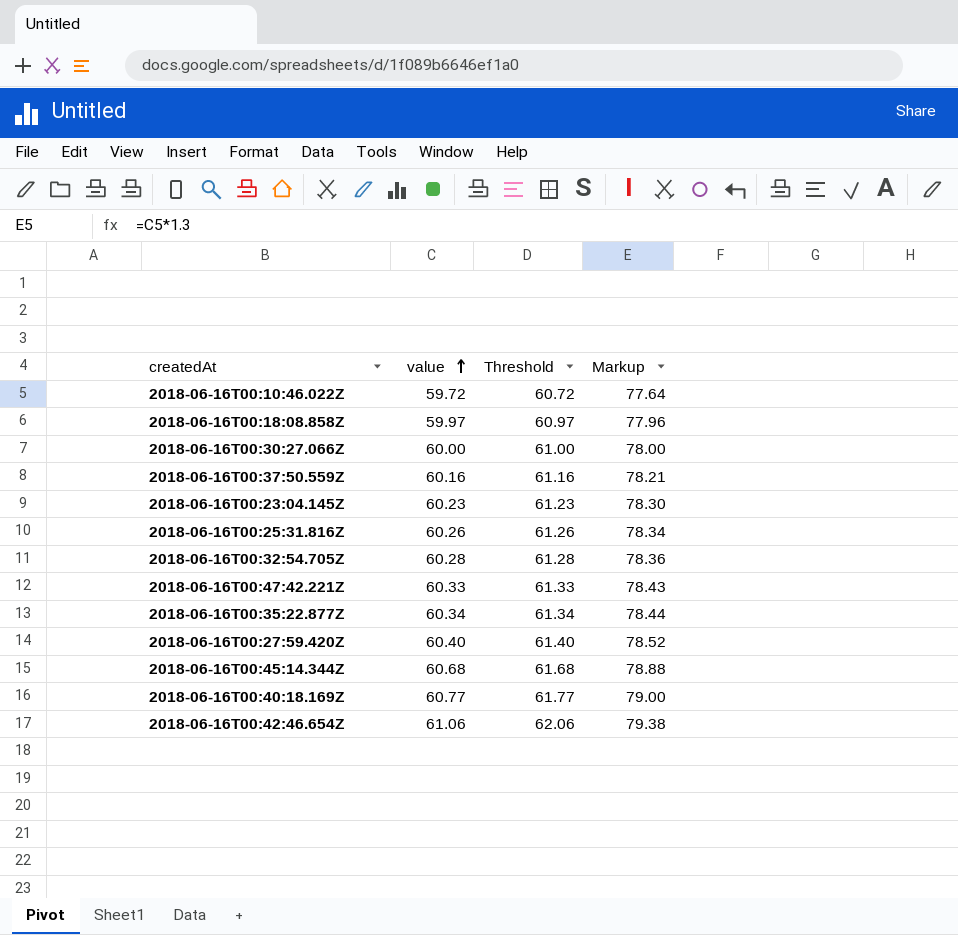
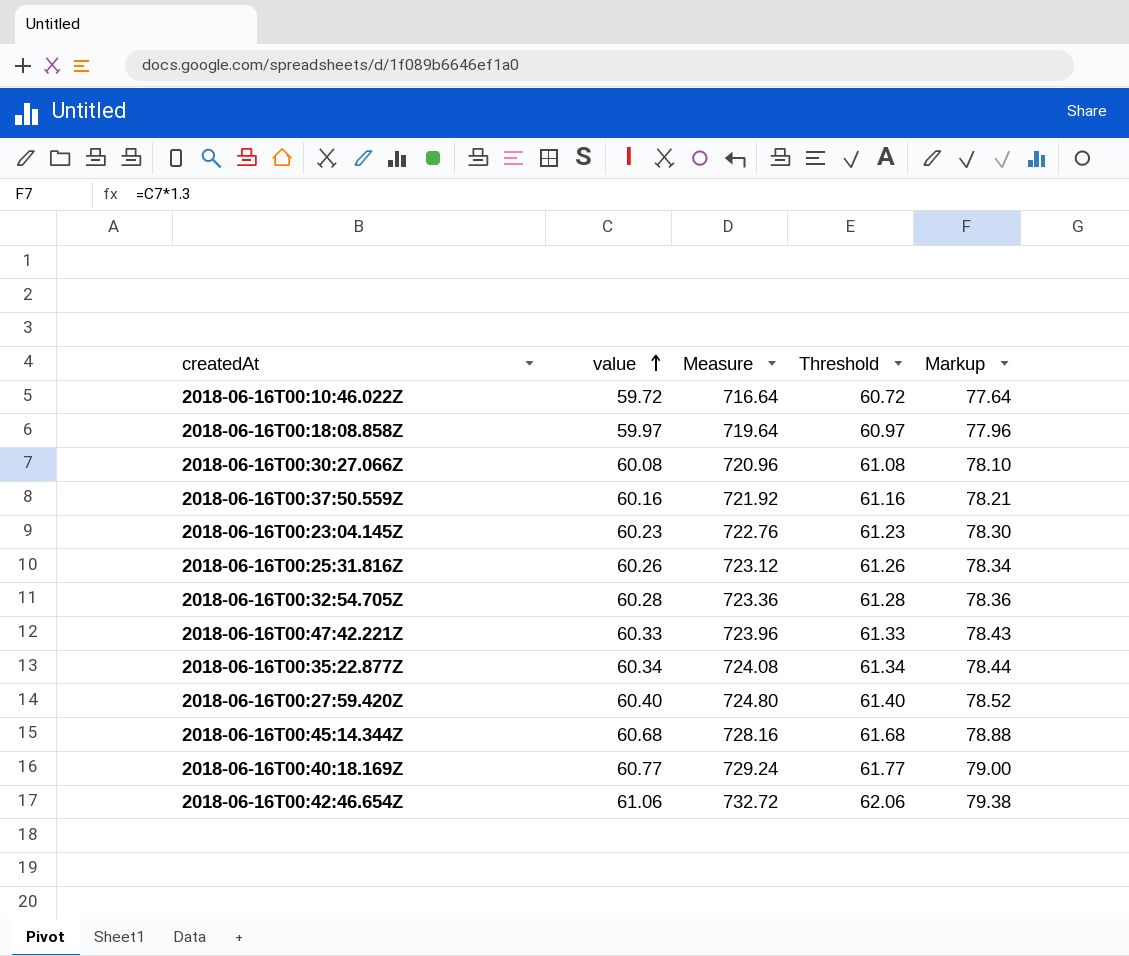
column Measure | formula: none -> [value] * 12
2018-06-16T00:30:27.066Z | value: 60.00 -> 60.08
2018-06-16T00:30:27.066Z | Threshold: 61.00 -> 61.08
2018-06-16T00:30:27.066Z | Markup: 78.00 -> 78.10

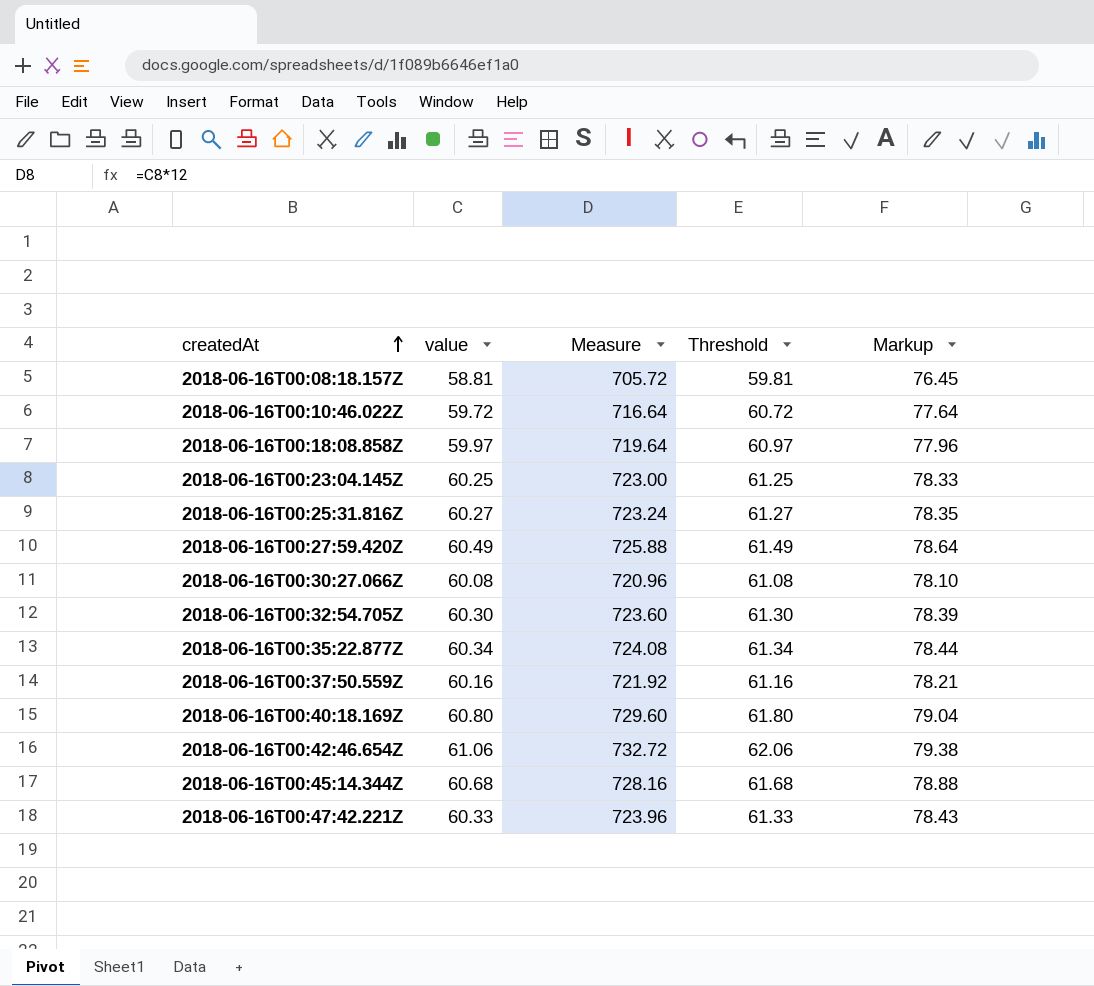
row order: value ascending -> createdAt ascending
row 2018-06-16T00:08:18.157Z: none -> 58.81 | 705.72 | 59.81 | 76.45
2018-06-16T00:23:04.145Z | value: 60.23 -> 60.25
2018-06-16T00:23:04.145Z | Measure: 722.76 -> 723.00
2018-06-16T00:23:04.145Z | Threshold: 61.23 -> 61.25
2018-06-16T00:23:04.145Z | Markup: 78.30 -> 78.33
2018-06-16T00:25:31.816Z | value: 60.26 -> 60.27
2018-06-16T00:25:31.816Z | Measure: 723.12 -> 723.24
2018-06-16T00:25:31.816Z | Threshold: 61.26 -> 61.27
2018-06-16T00:25:31.816Z | Markup: 78.34 -> 78.35
2018-06-16T00:27:59.420Z | value: 60.40 -> 60.49
2018-06-16T00:27:59.420Z | Measure: 724.80 -> 725.88
2018-06-16T00:27:59.420Z | Threshold: 61.40 -> 61.49
2018-06-16T00:27:59.420Z | Markup: 78.52 -> 78.64
2018-06-16T00:32:54.705Z | value: 60.28 -> 60.30
2018-06-16T00:32:54.705Z | Measure: 723.36 -> 723.60
2018-06-16T00:32:54.705Z | Threshold: 61.28 -> 61.30
2018-06-16T00:32:54.705Z | Markup: 78.36 -> 78.39
2018-06-16T00:40:18.169Z | value: 60.77 -> 60.80
2018-06-16T00:40:18.169Z | Measure: 729.24 -> 729.60
2018-06-16T00:40:18.169Z | Threshold: 61.77 -> 61.80
2018-06-16T00:40:18.169Z | Markup: 79.00 -> 79.04

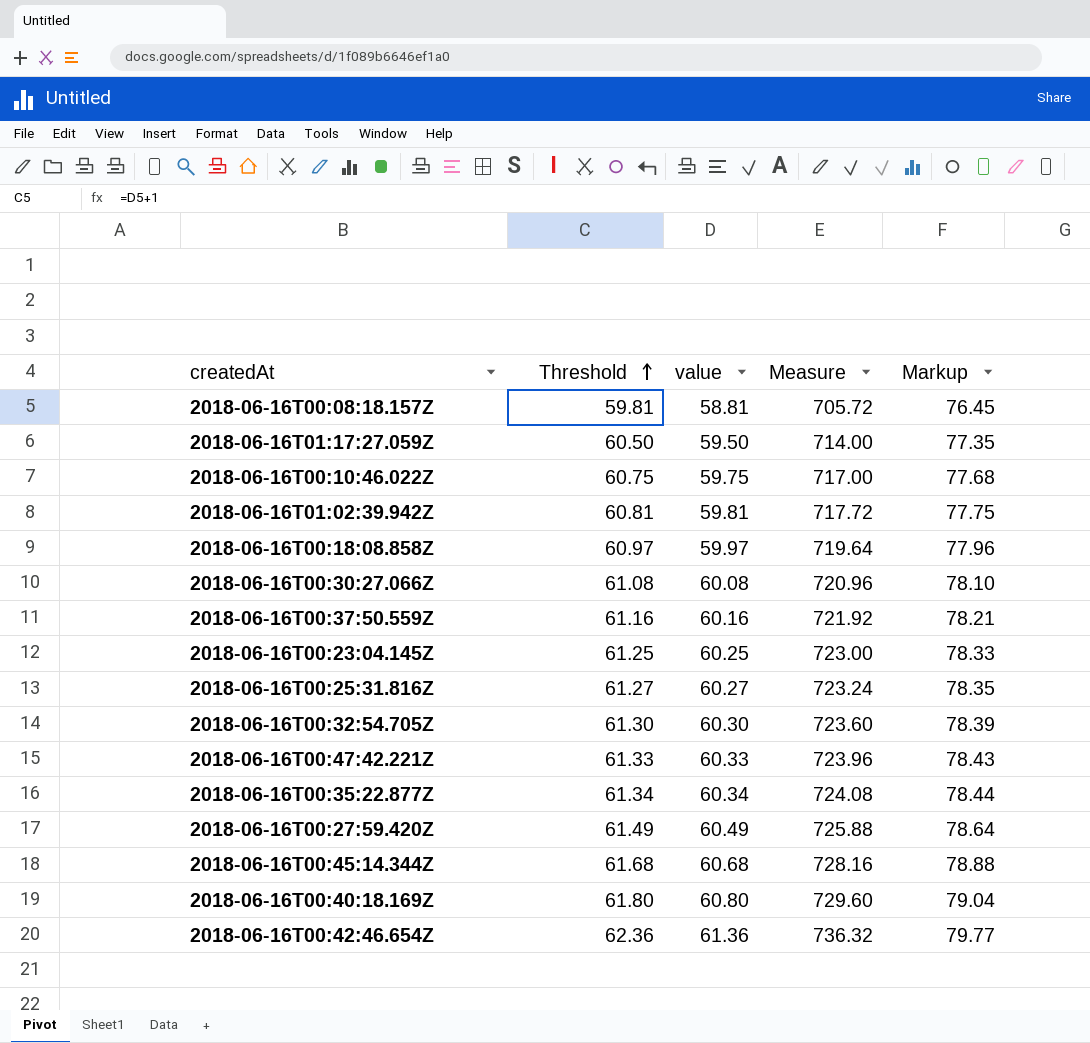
row order: createdAt ascending -> Threshold ascending
column Threshold | position: 4 -> 2
row 2018-06-16T01:17:27.059Z: none -> 60.50 | 59.50 | 714.00 | 77.35
2018-06-16T00:10:46.022Z | Threshold: 60.72 -> 60.75
2018-06-16T00:10:46.022Z | value: 59.72 -> 59.75
2018-06-16T00:10:46.022Z | Measure: 716.64 -> 717.00
2018-06-16T00:10:46.022Z | Markup: 77.64 -> 77.68
row 2018-06-16T01:02:39.942Z: none -> 60.81 | 59.81 | 717.72 | 77.75
2018-06-16T00:42:46.654Z | Threshold: 62.06 -> 62.36
2018-06-16T00:42:46.654Z | value: 61.06 -> 61.36
2018-06-16T00:42:46.654Z | Measure: 732.72 -> 736.32
2018-06-16T00:42:46.654Z | Markup: 79.38 -> 79.77

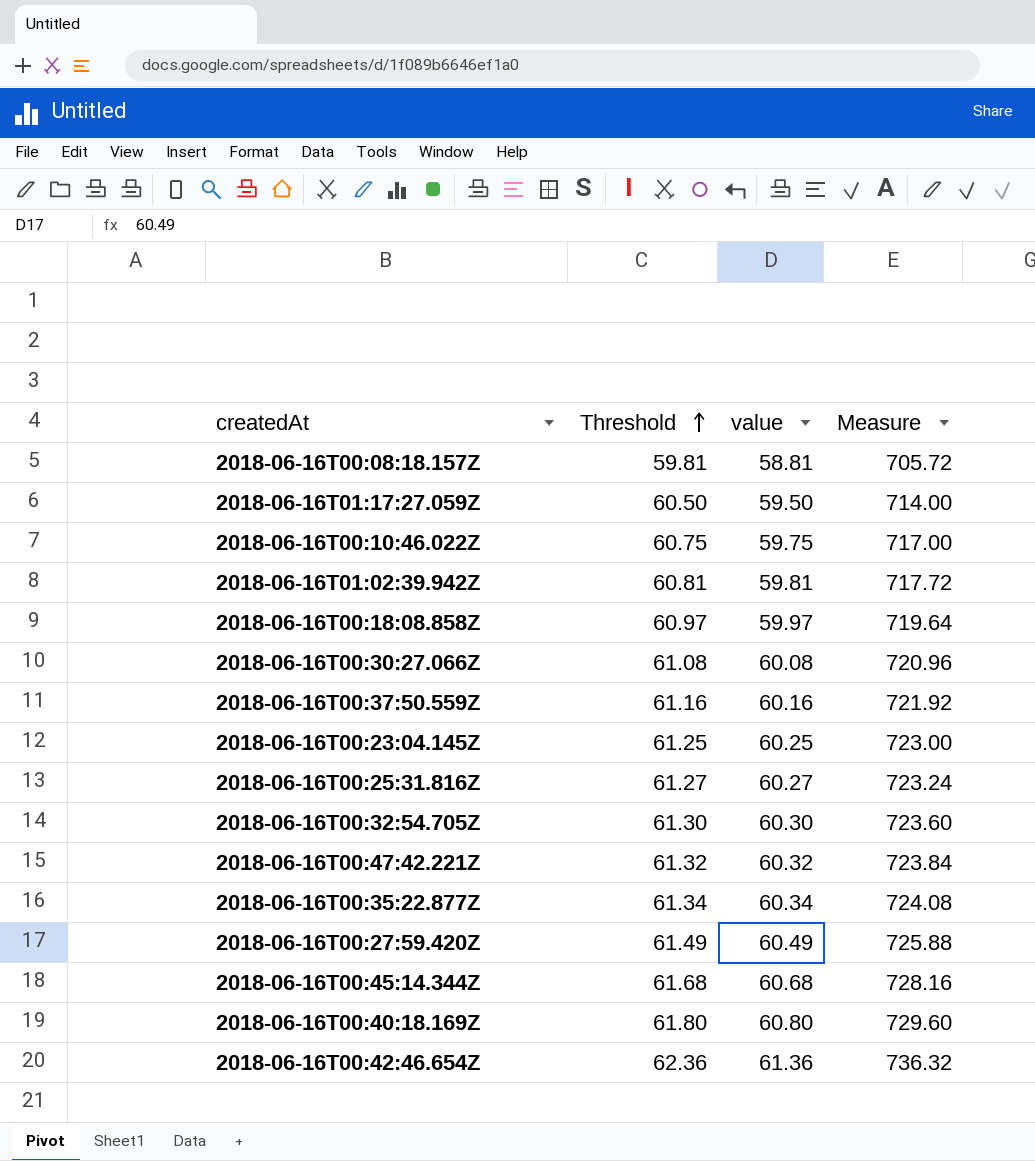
column Markup | formula: [value] * 1.3 -> none
2018-06-16T00:47:42.221Z | Threshold: 61.33 -> 61.32
2018-06-16T00:47:42.221Z | value: 60.33 -> 60.32
2018-06-16T00:47:42.221Z | Measure: 723.96 -> 723.84

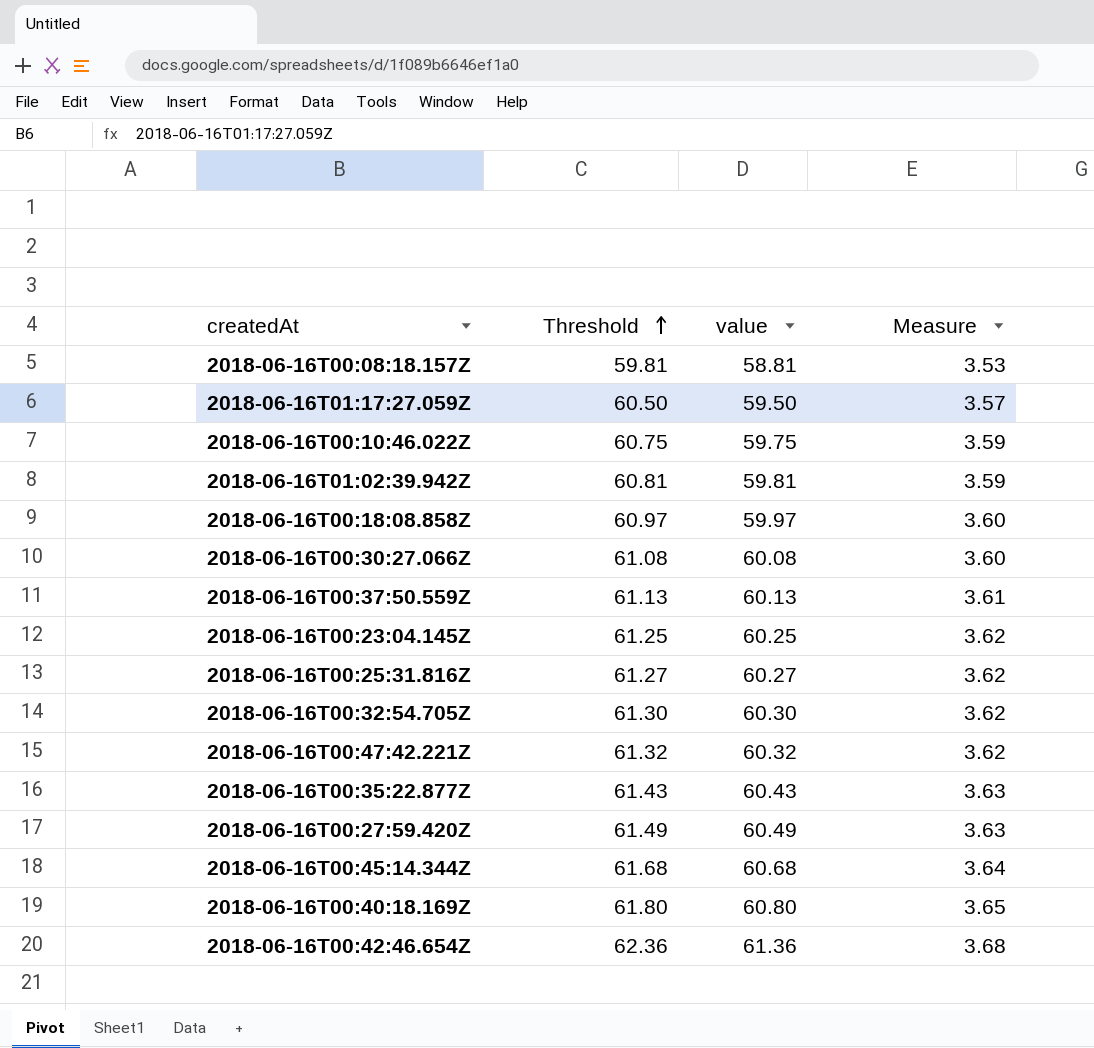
column Measure | formula: [value] * 12 -> [value] * 0.06
2018-06-16T00:37:50.559Z | Threshold: 61.16 -> 61.13
2018-06-16T00:37:50.559Z | value: 60.16 -> 60.13
2018-06-16T00:35:22.877Z | Threshold: 61.34 -> 61.43
2018-06-16T00:35:22.877Z | value: 60.34 -> 60.43

